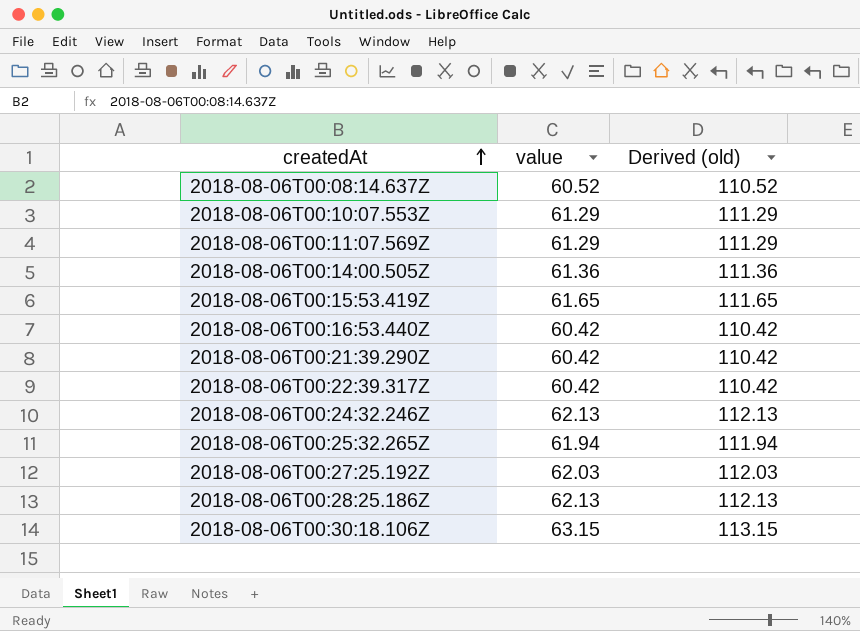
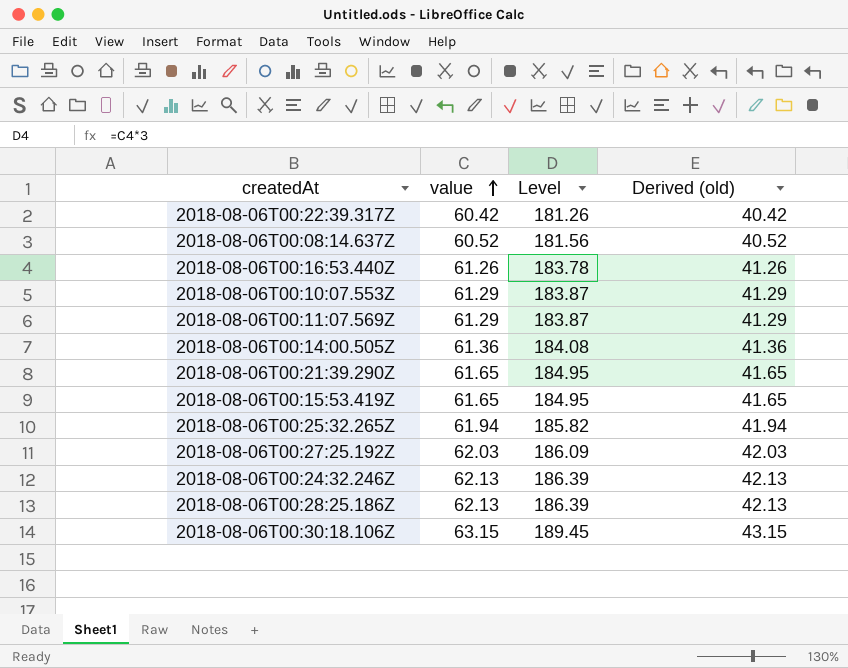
row order: createdAt ascending -> value ascending
column Level | formula: none -> [value] * 3
column Derived (old) | formula: [value] + 50 -> [value] - 20
2018-08-06T00:16:53.440Z | value: 60.42 -> 61.26
2018-08-06T00:21:39.290Z | value: 60.42 -> 61.65

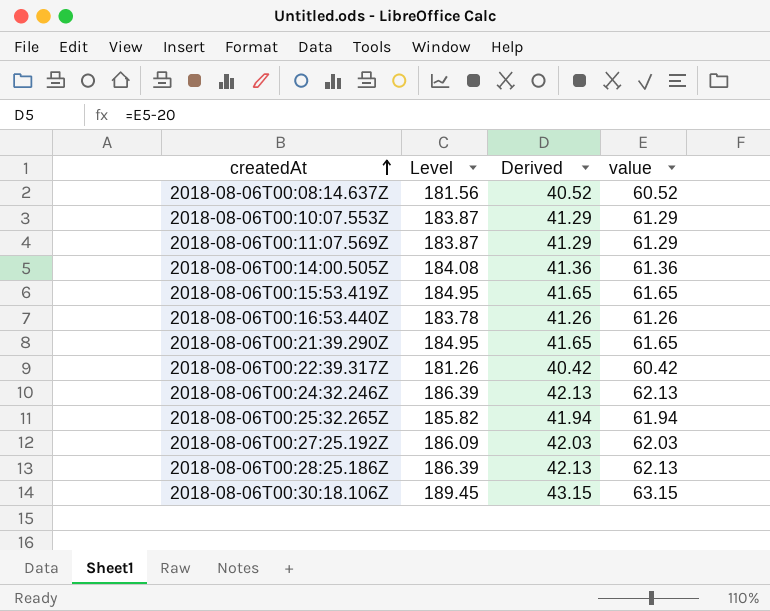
row order: value ascending -> createdAt ascending
column name: Derived (old) -> Derived
column value | position: 2 -> 4

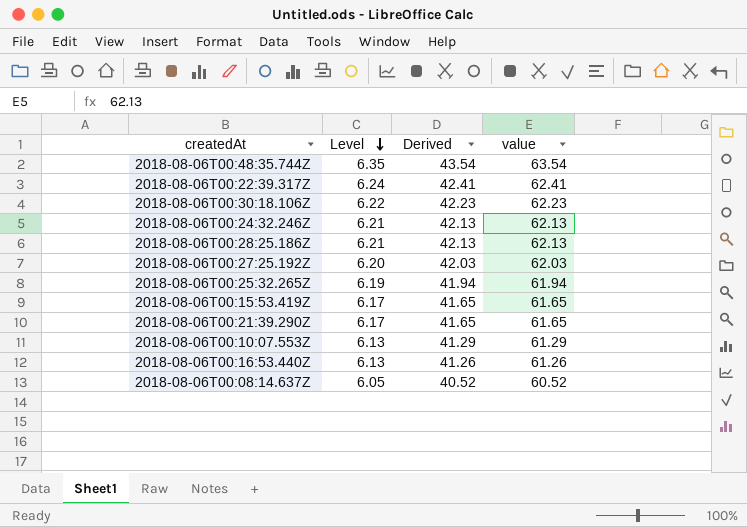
row order: createdAt ascending -> Level descending
column Level | formula: [value] * 3 -> [value] * 0.1
row 2018-08-06T00:11:07.569Z: 183.87 | 41.29 | 61.29 -> none
row 2018-08-06T00:14:00.505Z: 184.08 | 41.36 | 61.36 -> none
row 2018-08-06T00:48:35.744Z: none -> 6.35 | 43.54 | 63.54
2018-08-06T00:22:39.317Z | Derived: 40.42 -> 42.41
2018-08-06T00:22:39.317Z | value: 60.42 -> 62.41
2018-08-06T00:30:18.106Z | Derived: 43.15 -> 42.23
2018-08-06T00:30:18.106Z | value: 63.15 -> 62.23

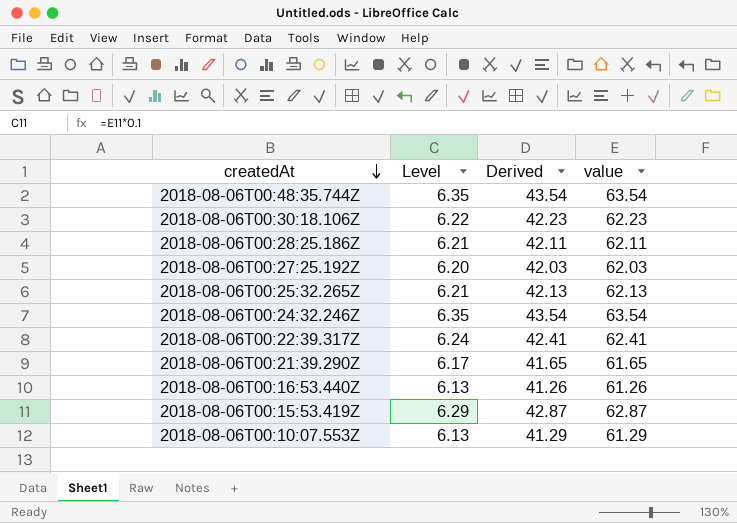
row order: Level descending -> createdAt descending
row 2018-08-06T00:08:14.637Z: 6.05 | 40.52 | 60.52 -> none
2018-08-06T00:28:25.186Z | Derived: 42.13 -> 42.11
2018-08-06T00:28:25.186Z | value: 62.13 -> 62.11
2018-08-06T00:25:32.265Z | Level: 6.19 -> 6.21
2018-08-06T00:25:32.265Z | Derived: 41.94 -> 42.13
2018-08-06T00:25:32.265Z | value: 61.94 -> 62.13
2018-08-06T00:24:32.246Z | Level: 6.21 -> 6.35
2018-08-06T00:24:32.246Z | Derived: 42.13 -> 43.54
2018-08-06T00:24:32.246Z | value: 62.13 -> 63.54
2018-08-06T00:15:53.419Z | Level: 6.17 -> 6.29
2018-08-06T00:15:53.419Z | Derived: 41.65 -> 42.87
2018-08-06T00:15:53.419Z | value: 61.65 -> 62.87

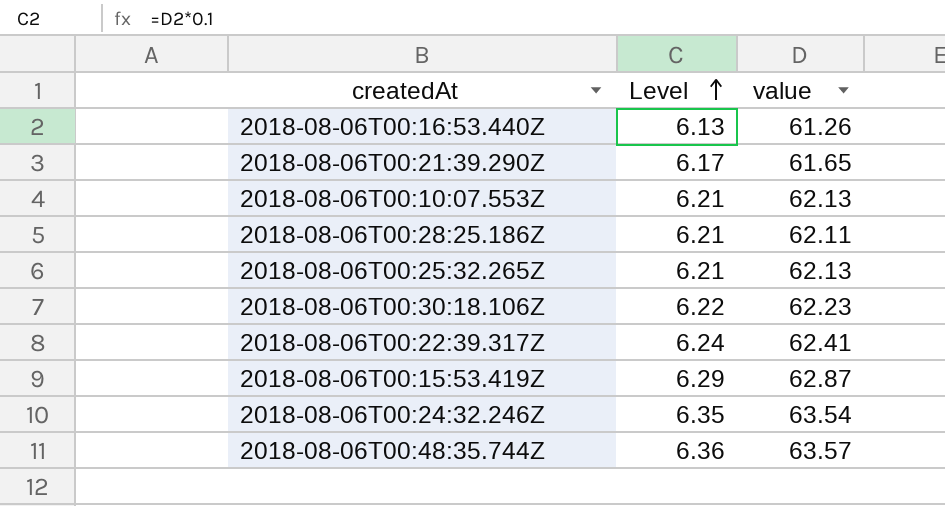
row order: createdAt descending -> Level ascending
column Derived | formula: [value] - 20 -> none
row 2018-08-06T00:27:25.192Z: 6.20 | 42.03 | 62.03 -> none
2018-08-06T00:10:07.553Z | Level: 6.13 -> 6.21
2018-08-06T00:10:07.553Z | value: 61.29 -> 62.13
2018-08-06T00:48:35.744Z | Level: 6.35 -> 6.36
2018-08-06T00:48:35.744Z | value: 63.54 -> 63.57

